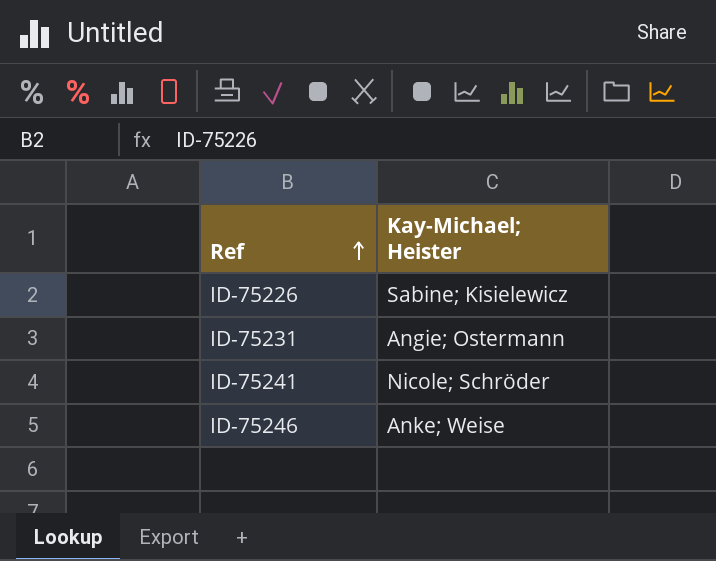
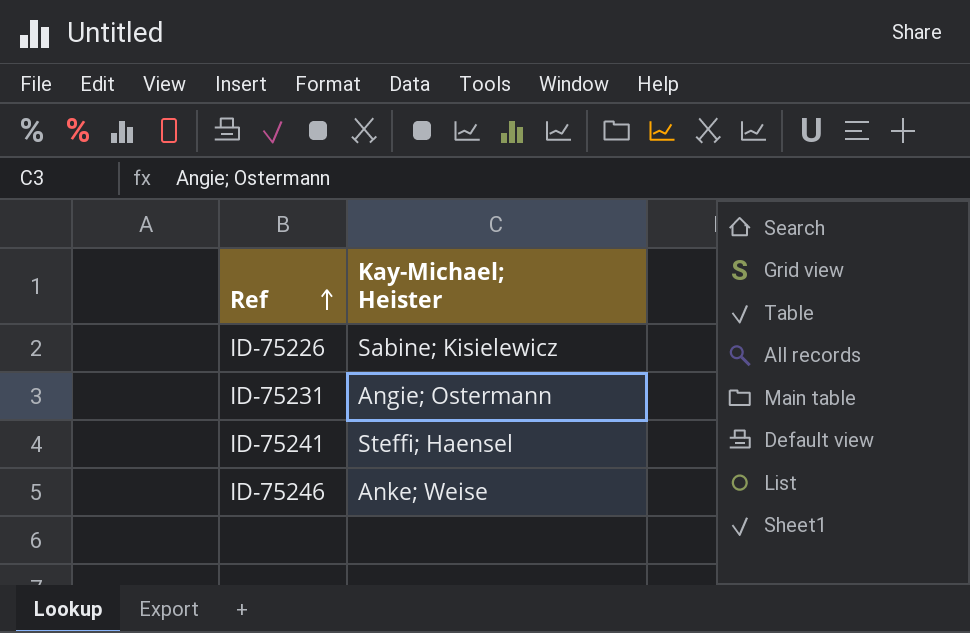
ID-75241 | Kay-Michael; Heister: Nicole; Schröder -> Steffi; Haensel

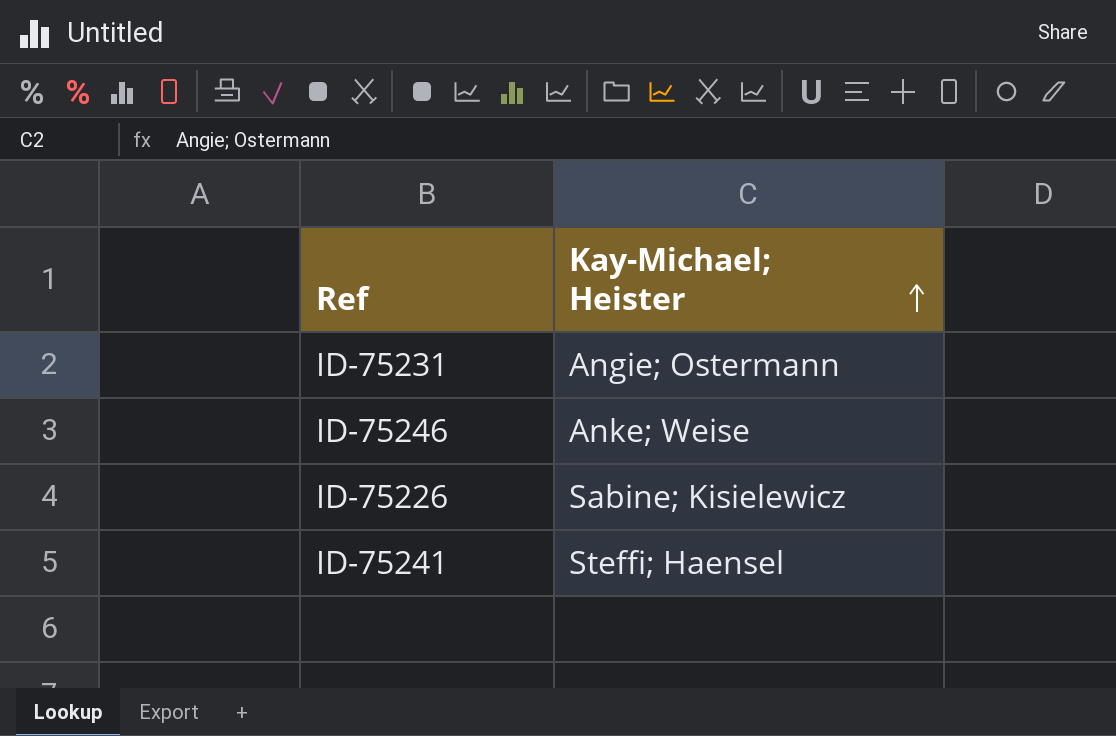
row order: Ref ascending -> Kay-Michael; Heister ascending

